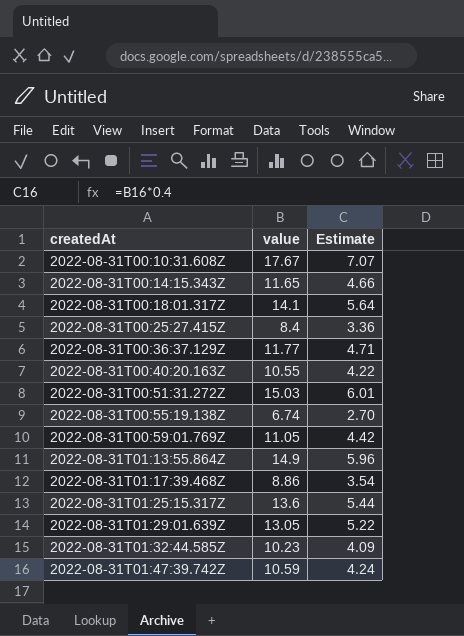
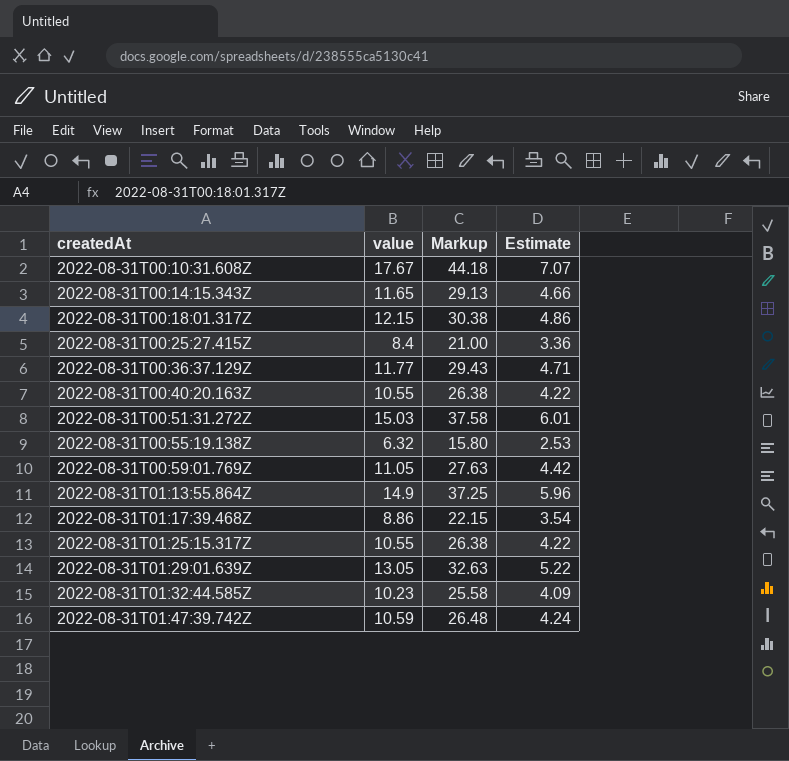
column Markup | formula: none -> [value] * 2.5
2022-08-31T00:18:01.317Z | value: 14.1 -> 12.15
2022-08-31T00:18:01.317Z | Estimate: 5.64 -> 4.86
2022-08-31T00:55:19.138Z | value: 6.74 -> 6.32
2022-08-31T00:55:19.138Z | Estimate: 2.70 -> 2.53
2022-08-31T01:25:15.317Z | value: 13.6 -> 10.55
2022-08-31T01:25:15.317Z | Estimate: 5.44 -> 4.22

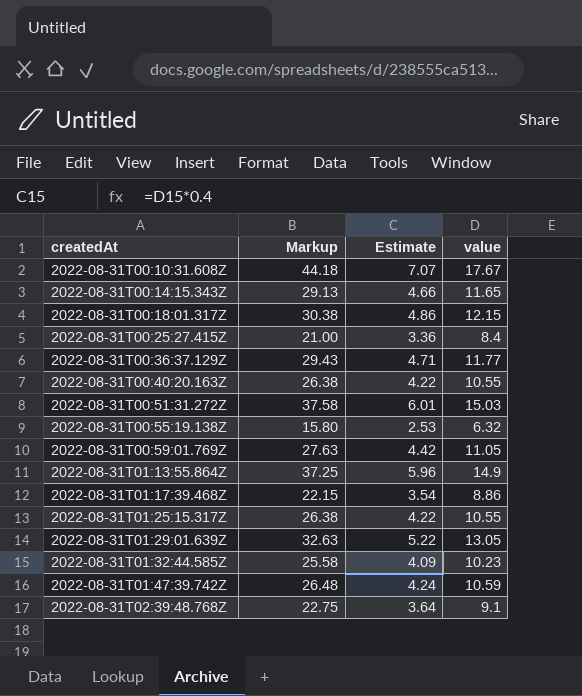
column value | position: 2 -> 4
row 2022-08-31T02:39:48.768Z: none -> 22.75 | 3.64 | 9.1

